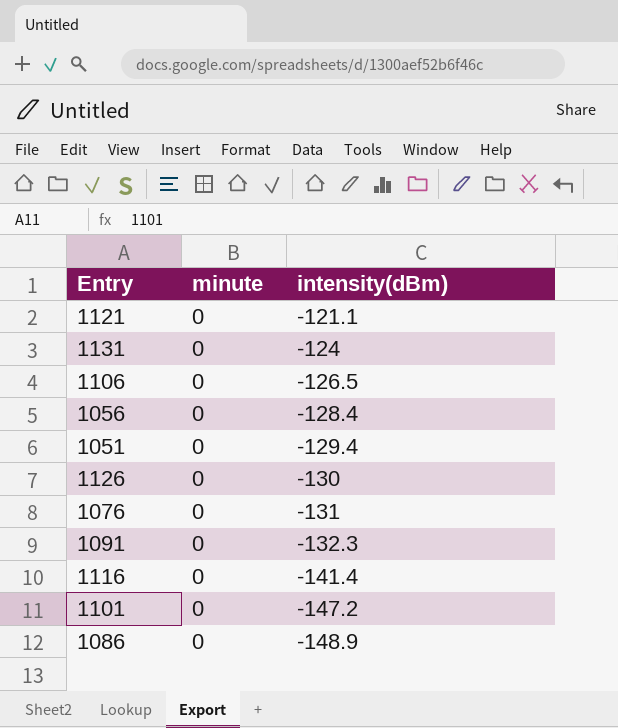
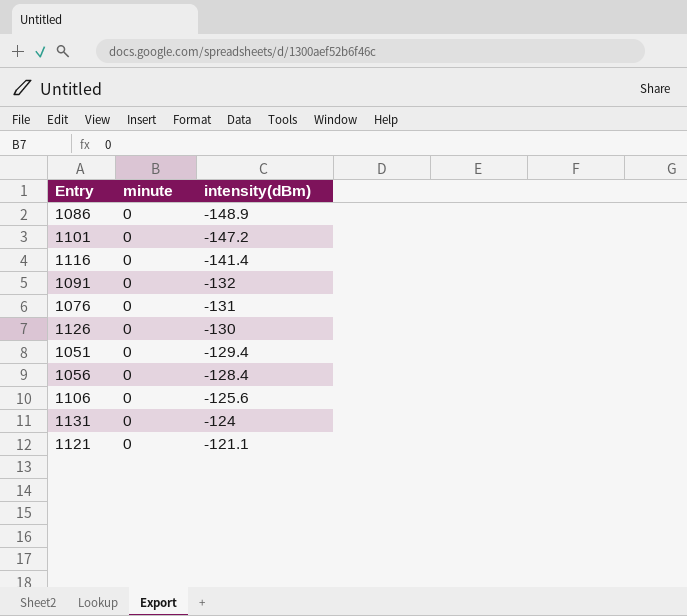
row order: intensity(dBm) descending -> intensity(dBm) ascending
1091 | intensity(dBm): -132.3 -> -132
1106 | intensity(dBm): -126.5 -> -125.6

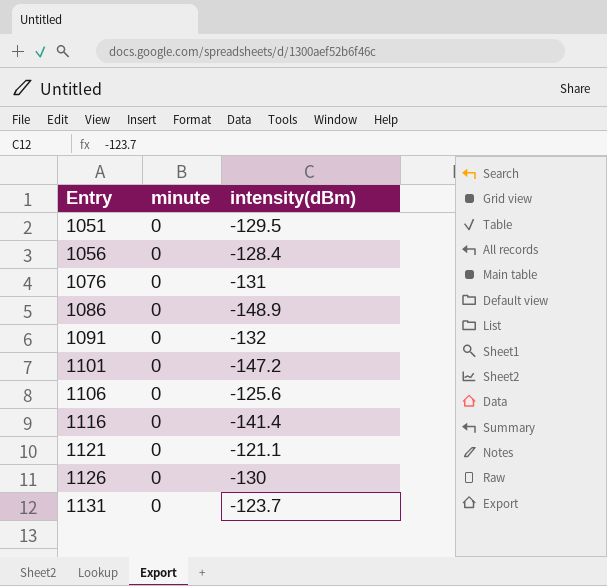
row order: intensity(dBm) ascending -> Entry ascending
1051 | intensity(dBm): -129.4 -> -129.5
1131 | intensity(dBm): -124 -> -123.7

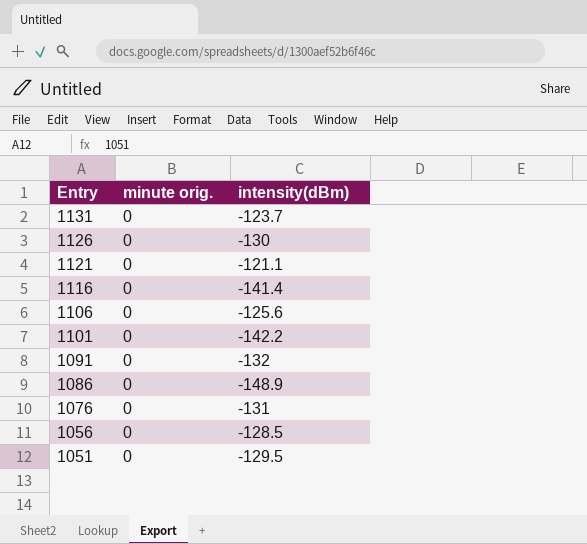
row order: Entry ascending -> Entry descending
column name: minute -> minute orig.
1101 | intensity(dBm): -147.2 -> -142.2
1056 | intensity(dBm): -128.4 -> -128.5

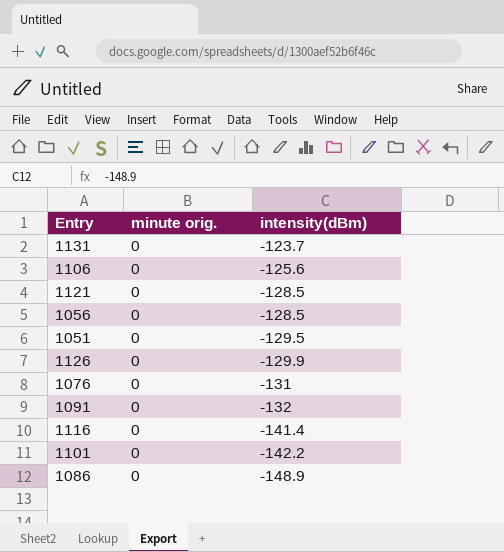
row order: Entry descending -> intensity(dBm) descending
1121 | intensity(dBm): -121.1 -> -128.5
1126 | intensity(dBm): -130 -> -129.9

